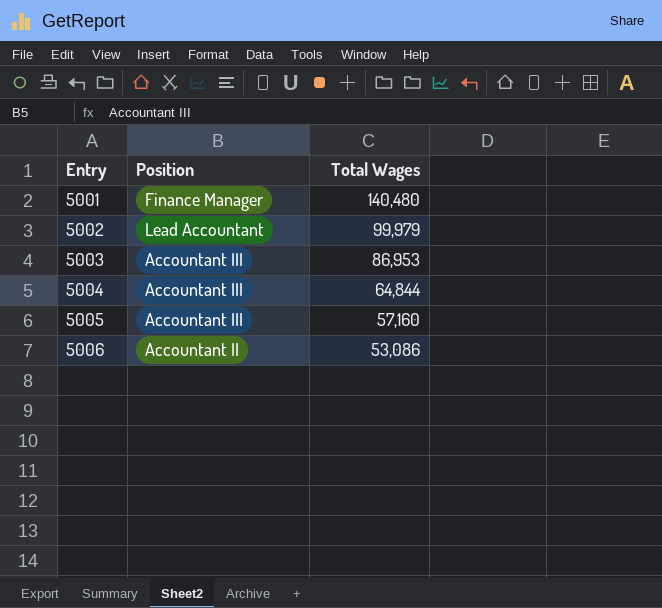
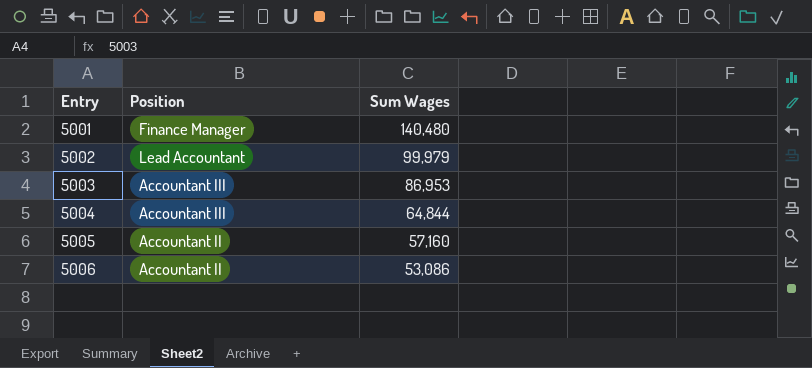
column name: Total Wages -> Sum Wages
5005 | Position: Accountant III -> Accountant II

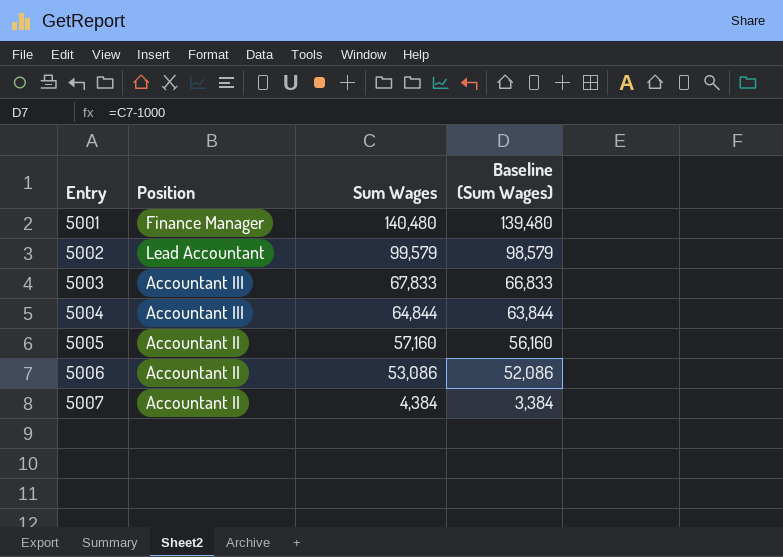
column Baseline (Sum Wages) | formula: none -> [Sum Wages] - 1000
5002 | Sum Wages: 99,979 -> 99,579
5003 | Sum Wages: 86,953 -> 67,833
row 5007: none -> Accountant II | 4,384 | 3,384

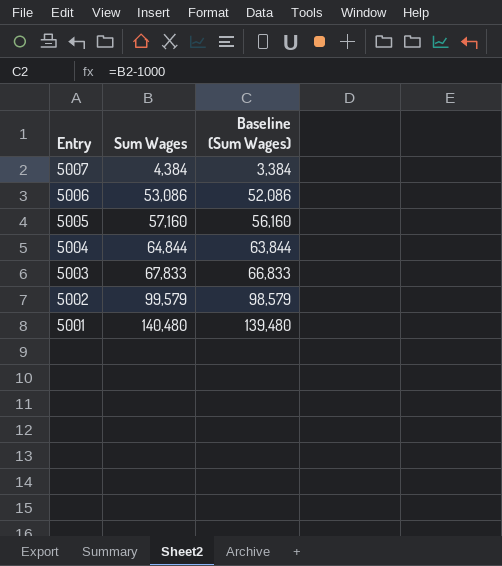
row order: Entry ascending -> Entry descending
column Position | position: 2 -> none

